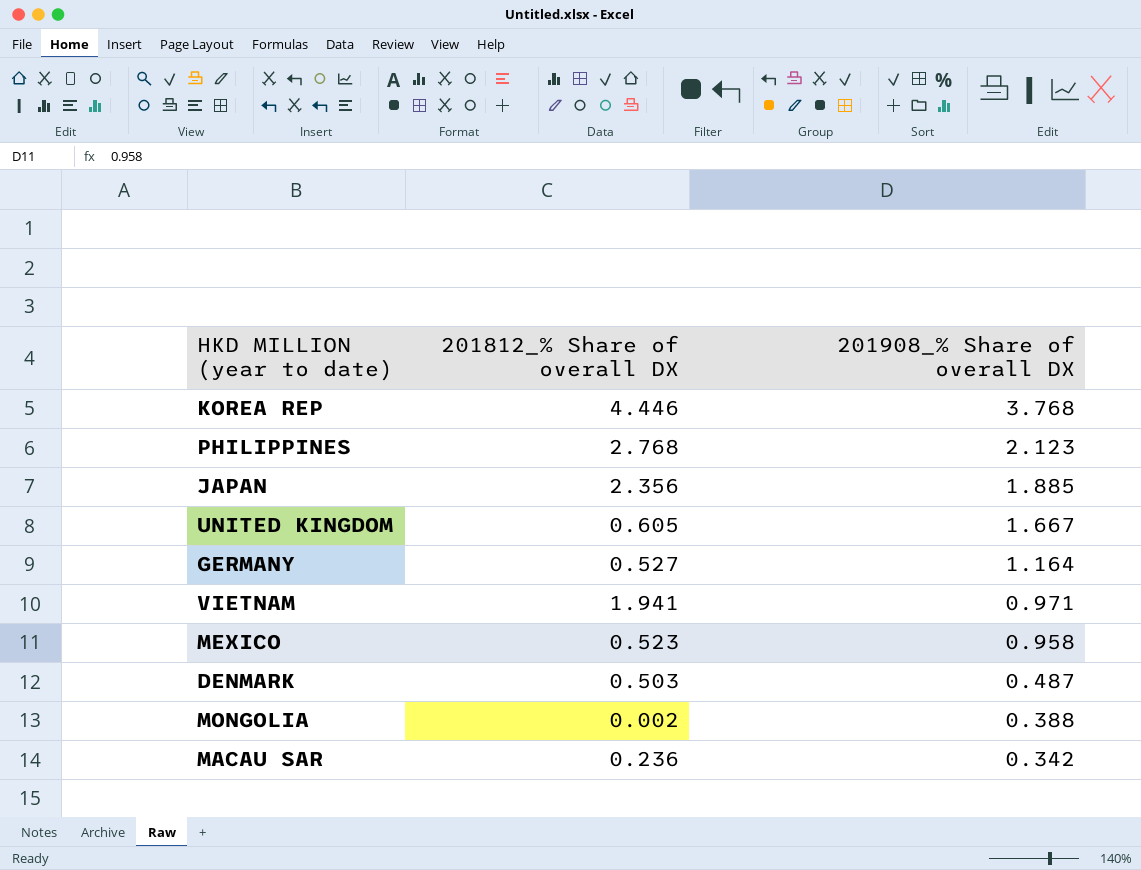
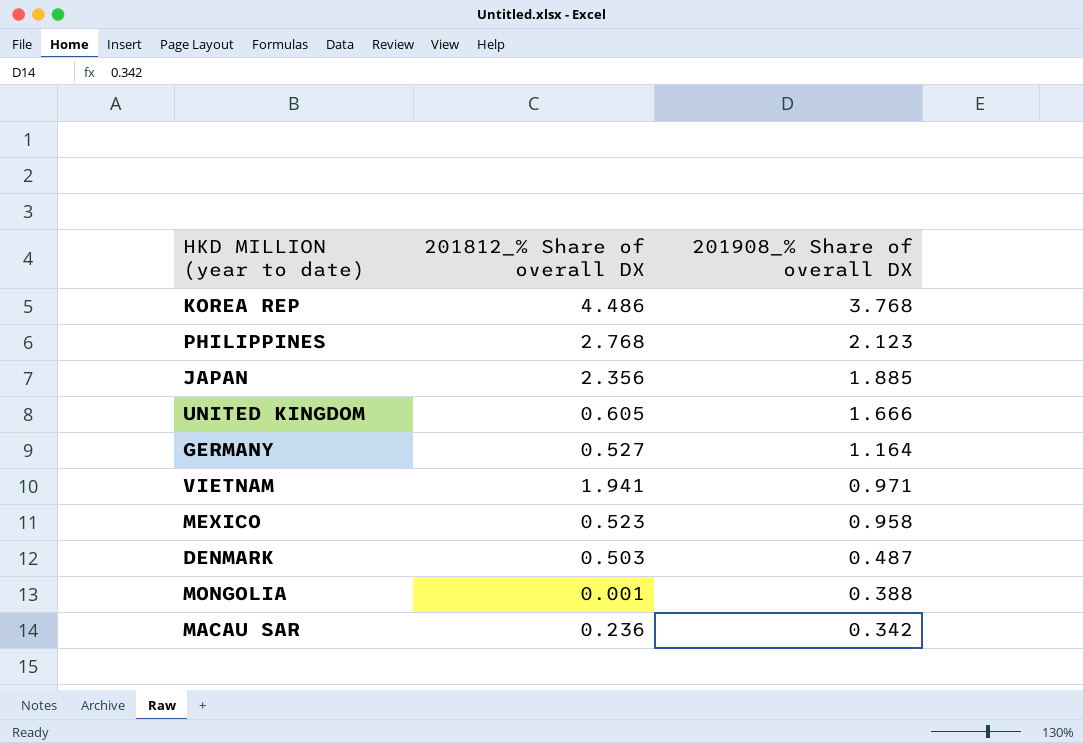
KOREA REP | 201812_% Share of overall DX: 4.446 -> 4.486
UNITED KINGDOM | 201908_% Share of overall DX: 1.667 -> 1.666
MONGOLIA | 201812_% Share of overall DX: 0.002 -> 0.001

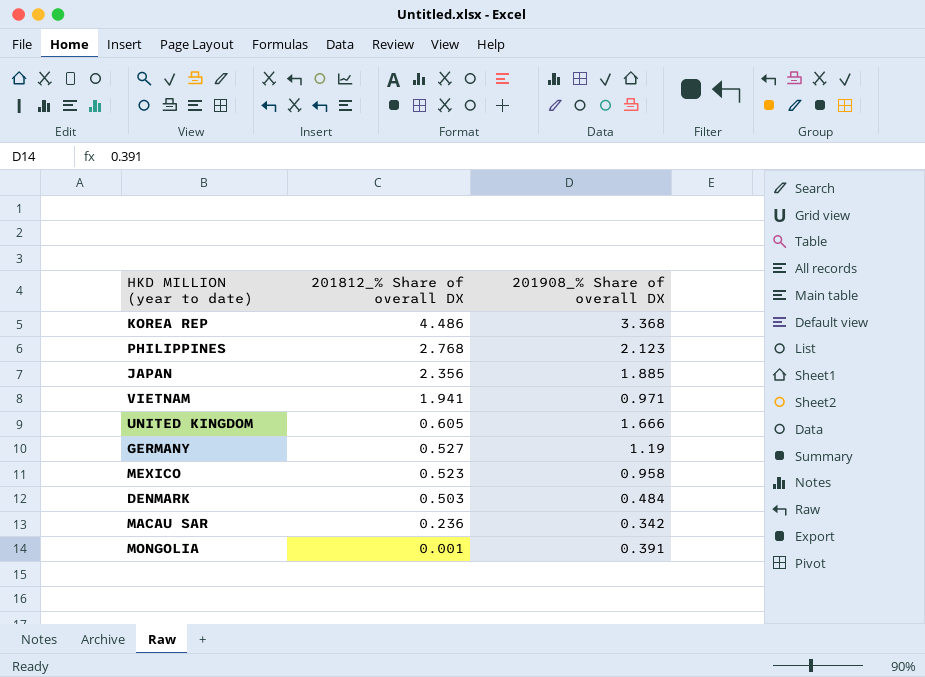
row order: 201908_% Share of overall DX descending -> 201812_% Share of overall DX descending
KOREA REP | 201908_% Share of overall DX: 3.768 -> 3.368
GERMANY | 201908_% Share of overall DX: 1.164 -> 1.19
DENMARK | 201908_% Share of overall DX: 0.487 -> 0.484
MONGOLIA | 201908_% Share of overall DX: 0.388 -> 0.391

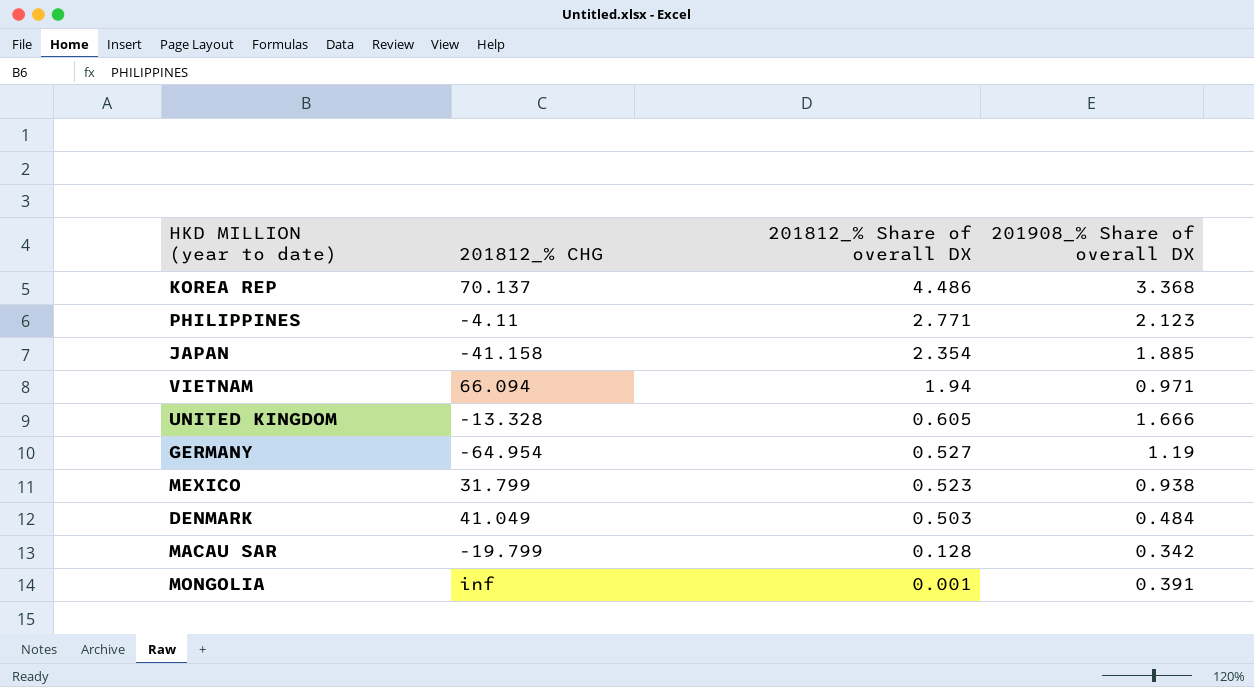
column 201812_% CHG | position: none -> 2
PHILIPPINES | 201812_% Share of overall DX: 2.768 -> 2.771
JAPAN | 201812_% Share of overall DX: 2.356 -> 2.354
VIETNAM | 201812_% Share of overall DX: 1.941 -> 1.94
MEXICO | 201908_% Share of overall DX: 0.958 -> 0.938
MACAU SAR | 201812_% Share of overall DX: 0.236 -> 0.128

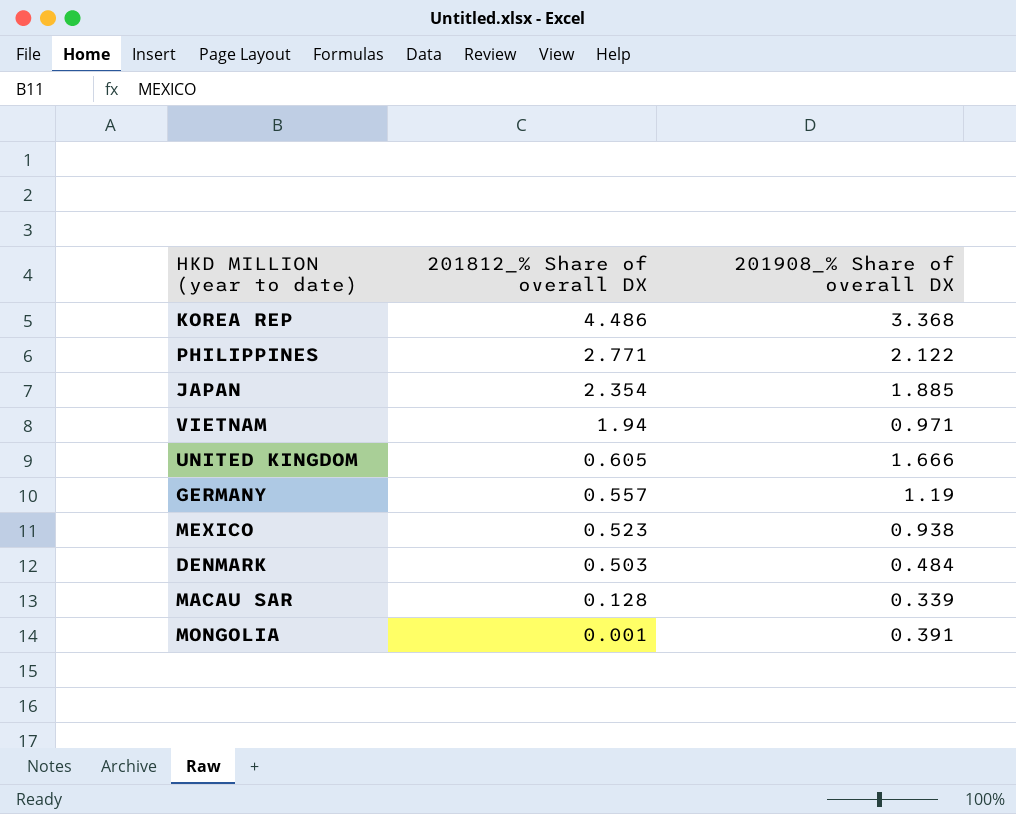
column 201812_% CHG | position: 2 -> none
PHILIPPINES | 201908_% Share of overall DX: 2.123 -> 2.122
GERMANY | 201812_% Share of overall DX: 0.527 -> 0.557
MACAU SAR | 201908_% Share of overall DX: 0.342 -> 0.339

